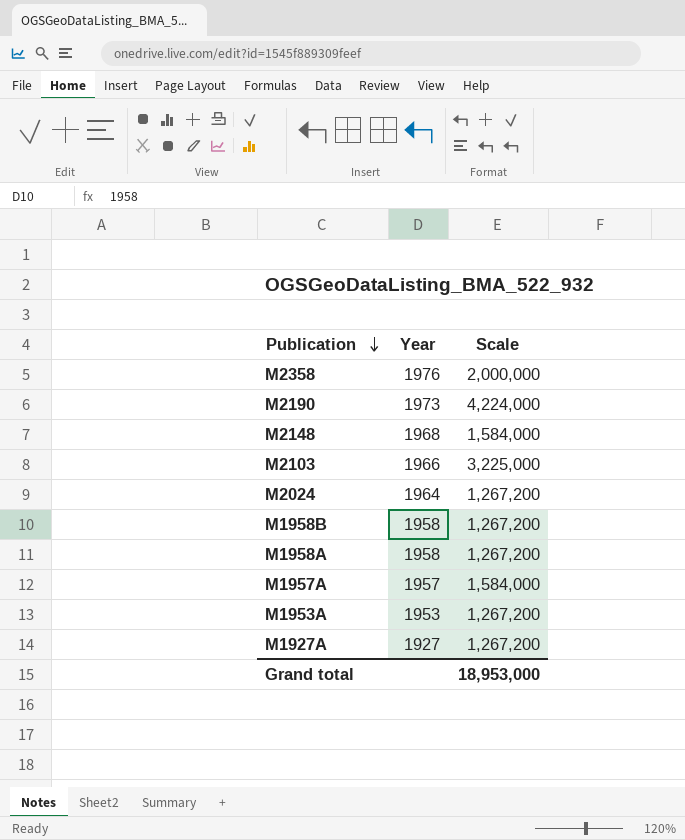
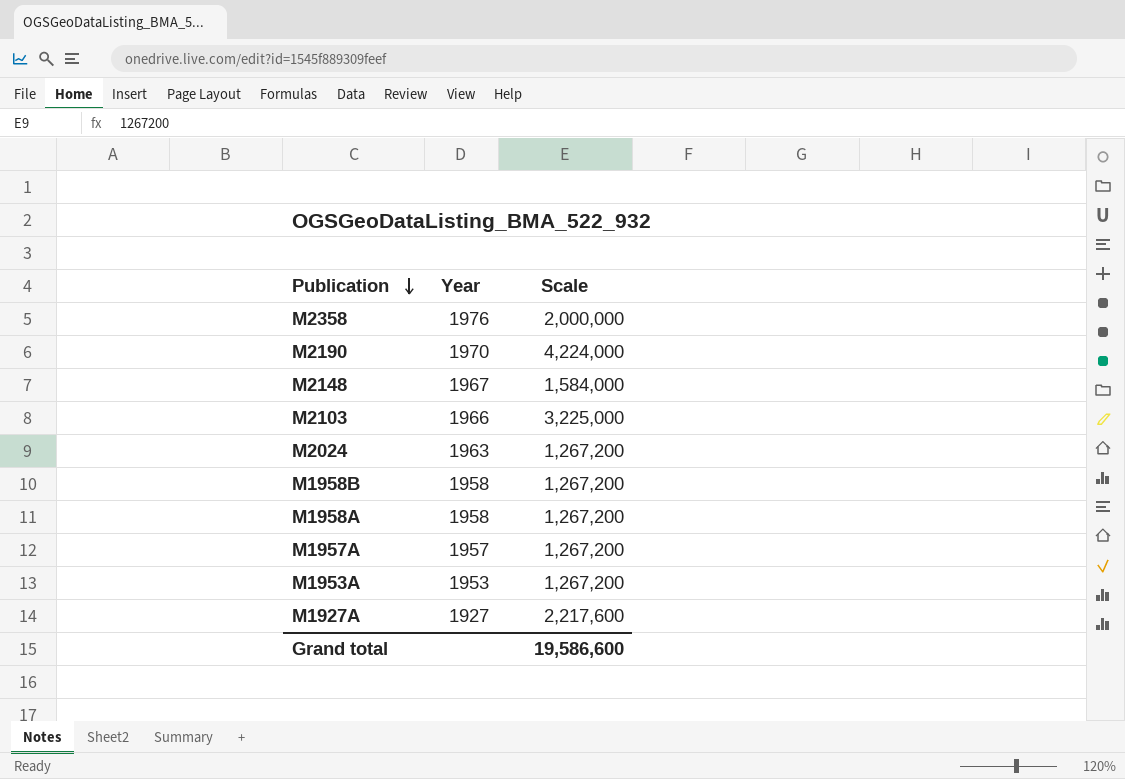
M2190 | Year: 1973 -> 1970
M2148 | Year: 1968 -> 1967
M2024 | Year: 1964 -> 1963
M1957A | Scale: 1,584,000 -> 1,267,200
M1927A | Scale: 1,267,200 -> 2,217,600
Grand total | Scale: 18,953,000 -> 19,586,600

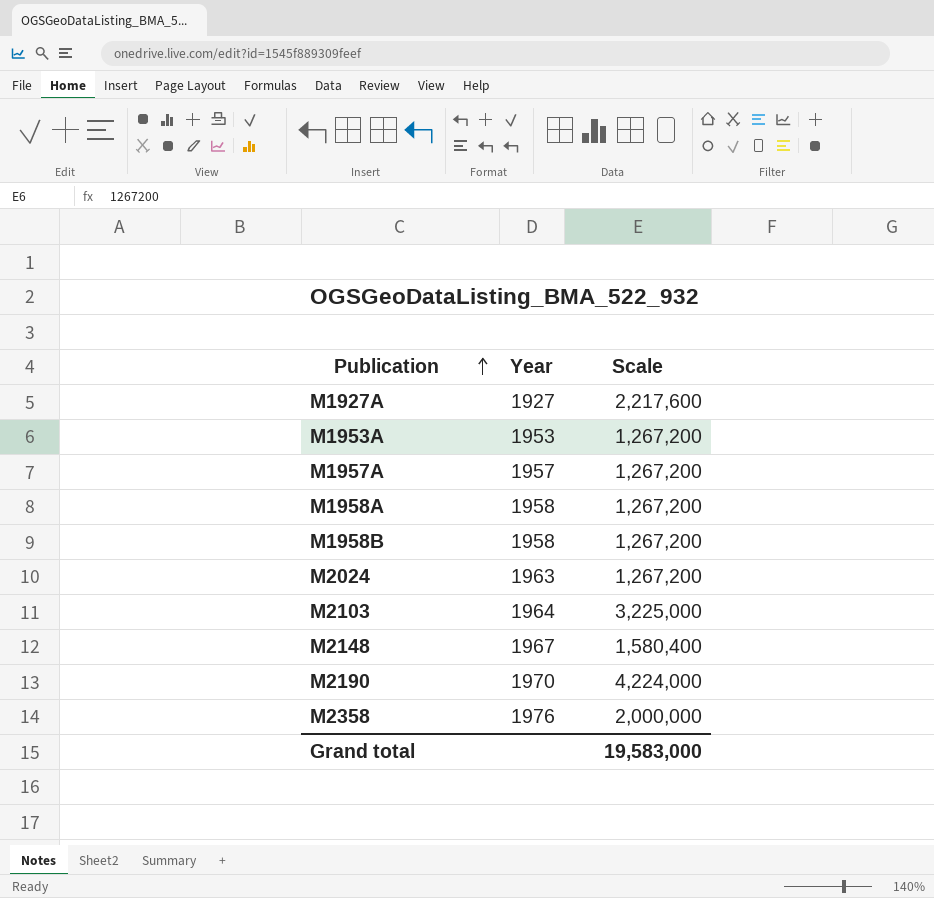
row order: Publication descending -> Publication ascending
M2103 | Year: 1966 -> 1964
M2148 | Scale: 1,584,000 -> 1,580,400
Grand total | Scale: 19,586,600 -> 19,583,000

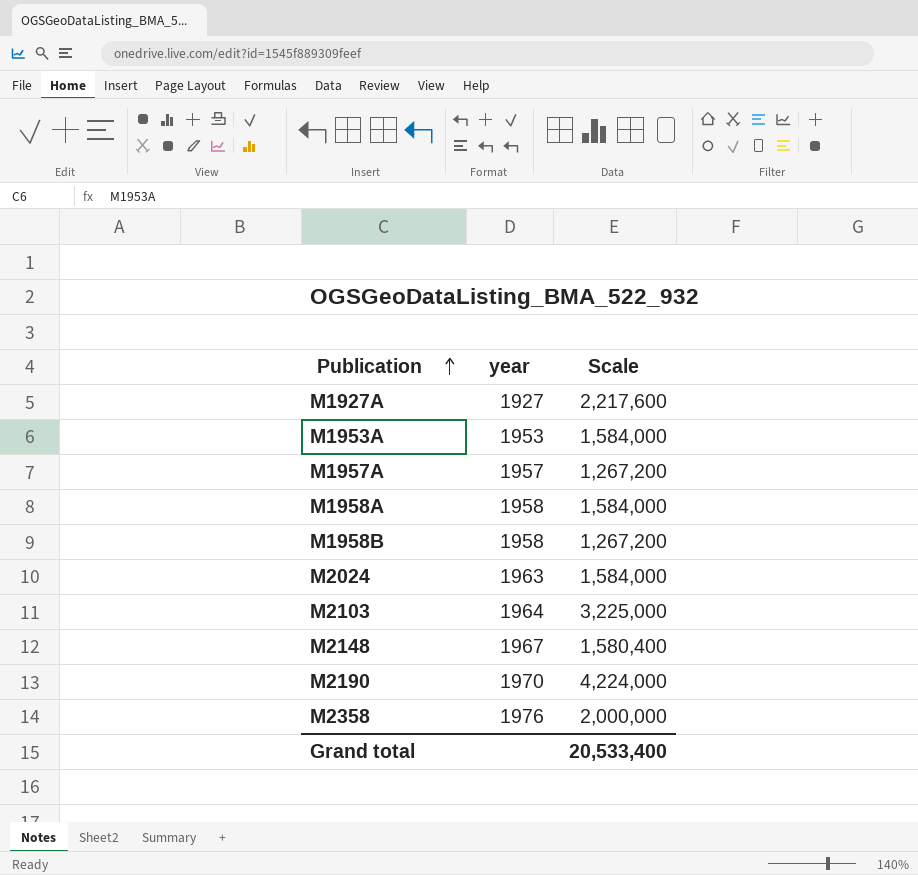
column name: Year -> year
M1953A | Scale: 1,267,200 -> 1,584,000
M1958A | Scale: 1,267,200 -> 1,584,000
M2024 | Scale: 1,267,200 -> 1,584,000
Grand total | Scale: 19,583,000 -> 20,533,400

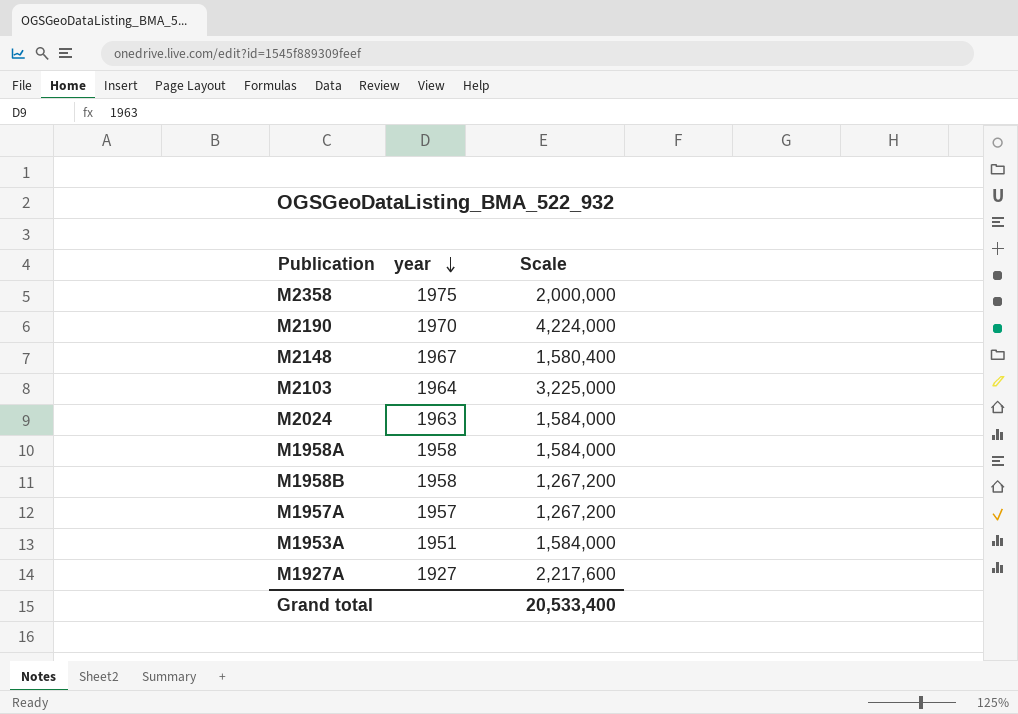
row order: Publication ascending -> year descending
M2358 | year: 1976 -> 1975
M1953A | year: 1953 -> 1951

